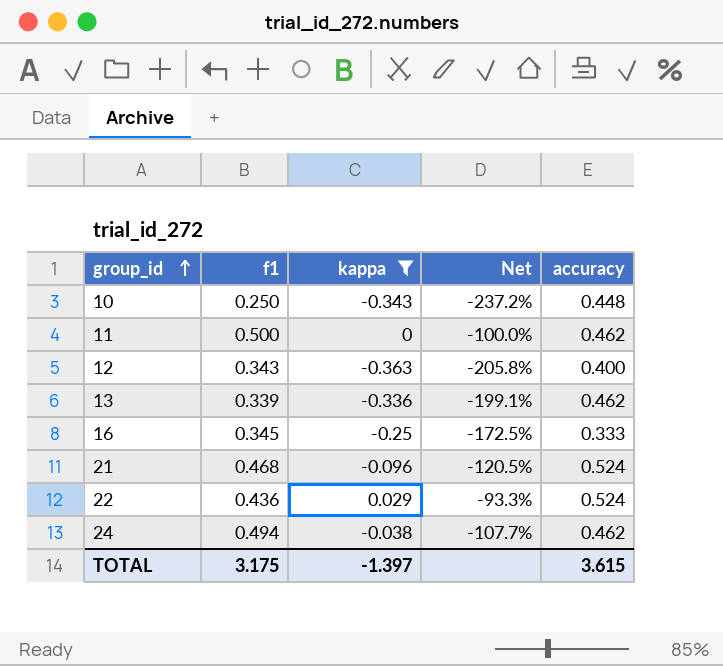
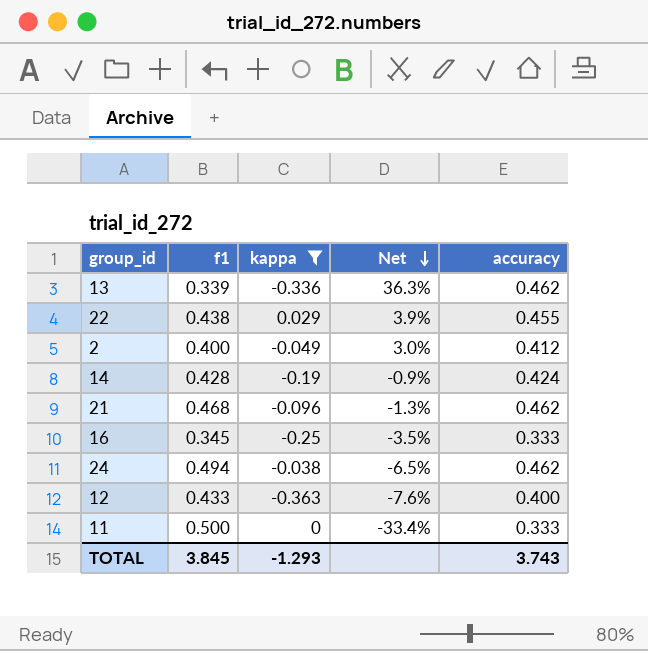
row order: group_id ascending -> Net descending
column Net | formula: ([kappa] - [f1]) / [f1] -> ([accuracy] - [f1]) / [f1]
row 10: 0.250 | -0.343 | -237.2% | 0.448 -> none
22 | f1: 0.436 -> 0.438
22 | accuracy: 0.524 -> 0.455
row 2: none -> 0.400 | -0.049 | 3.0% | 0.412
row 14: none -> 0.428 | -0.19 | -0.9% | 0.424
21 | accuracy: 0.524 -> 0.462
12 | f1: 0.343 -> 0.433
11 | accuracy: 0.462 -> 0.333
TOTAL | f1: 3.175 -> 3.845
TOTAL | kappa: -1.397 -> -1.293
TOTAL | accuracy: 3.615 -> 3.743

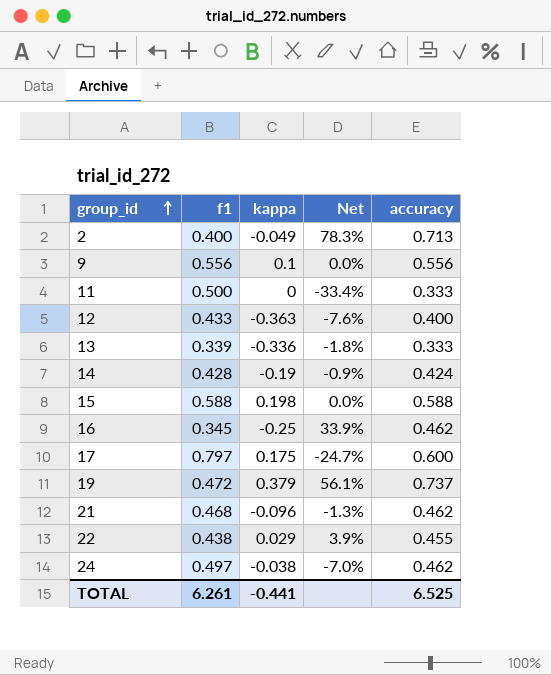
filter: kappa <= 0.029 -> none
row order: Net descending -> group_id ascending
2 | Net: 3.0% -> 78.3%
2 | accuracy: 0.412 -> 0.713
13 | Net: 36.3% -> -1.8%
13 | accuracy: 0.462 -> 0.333
16 | Net: -3.5% -> 33.9%
16 | accuracy: 0.333 -> 0.462
24 | f1: 0.494 -> 0.497
24 | Net: -6.5% -> -7.0%
TOTAL | f1: 3.845 -> 6.261
TOTAL | kappa: -1.293 -> -0.441
TOTAL | accuracy: 3.743 -> 6.525

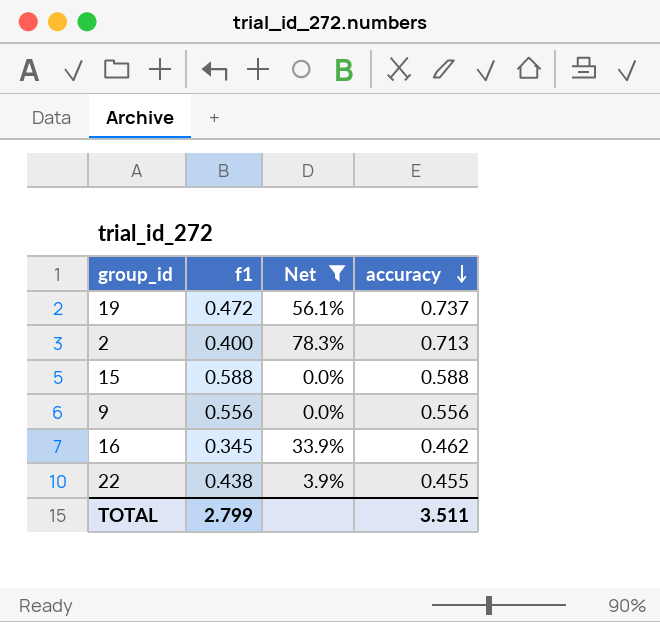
filter: none -> Net >= 0.0%
row order: group_id ascending -> accuracy descending
column kappa | position: 3 -> none
TOTAL | f1: 6.261 -> 2.799
TOTAL | accuracy: 6.525 -> 3.511

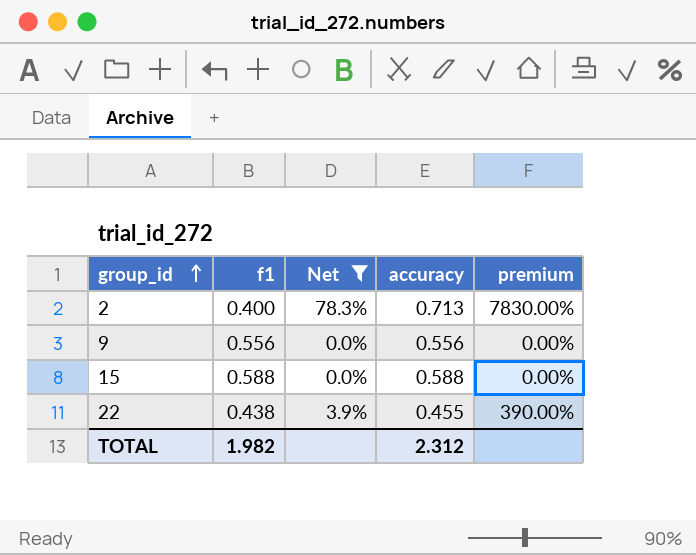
row order: accuracy descending -> group_id ascending
column premium | formula: none -> [Net] * 100
row 19: 0.472 | 56.1% | 0.737 -> none
row 16: 0.345 | 33.9% | 0.462 -> none
TOTAL | f1: 2.799 -> 1.982
TOTAL | accuracy: 3.511 -> 2.312

